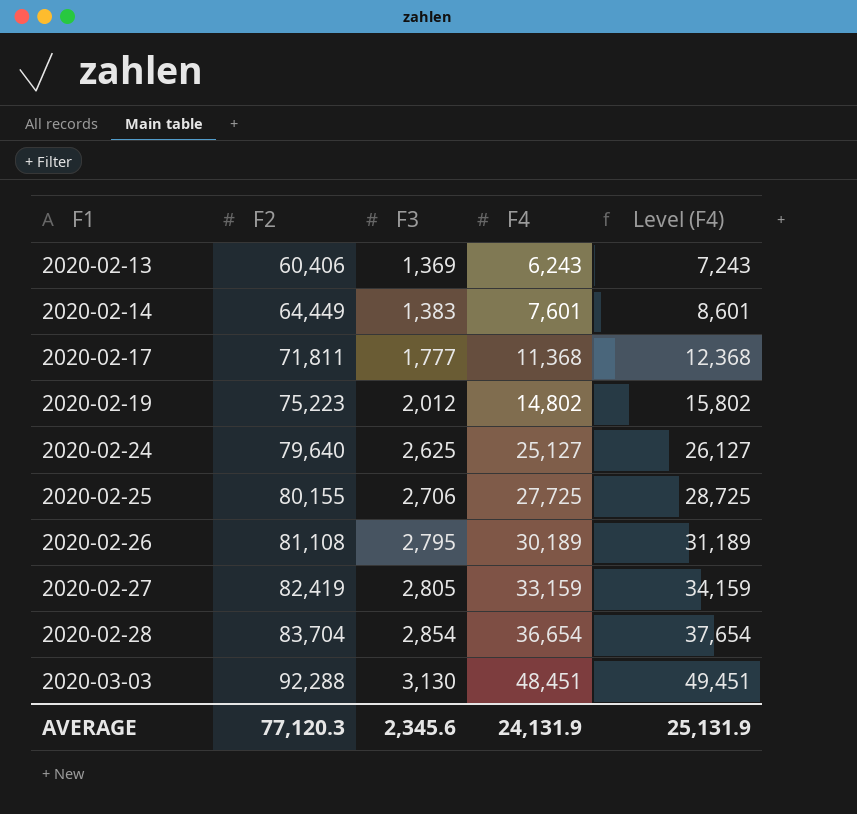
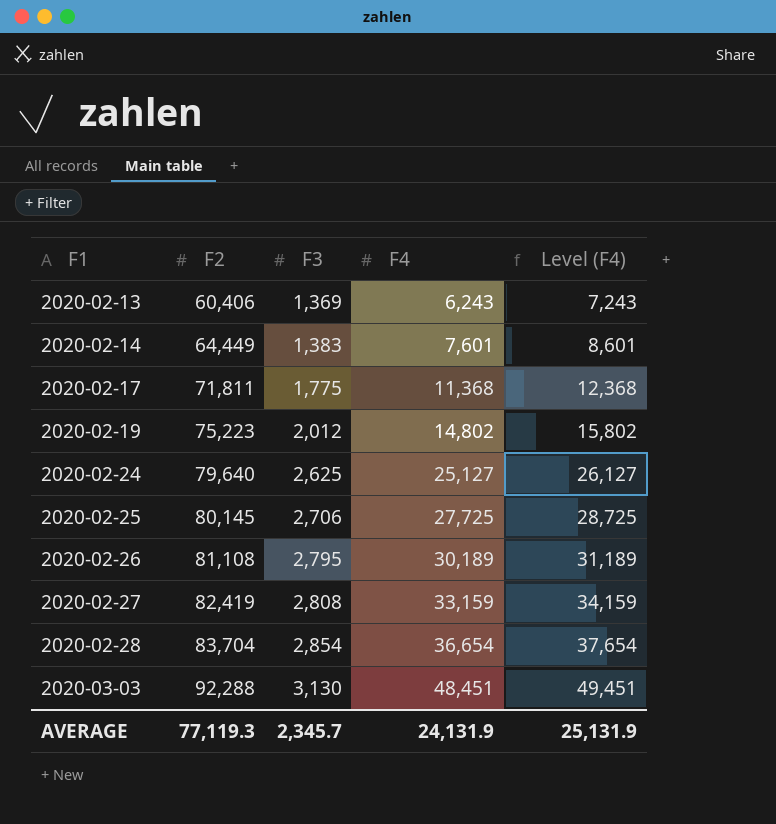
2020-02-17 | F3: 1,777 -> 1,775
2020-02-25 | F2: 80,155 -> 80,145
2020-02-27 | F3: 2,805 -> 2,808
AVERAGE | F2: 77,120.3 -> 77,119.3
AVERAGE | F3: 2,345.6 -> 2,345.7

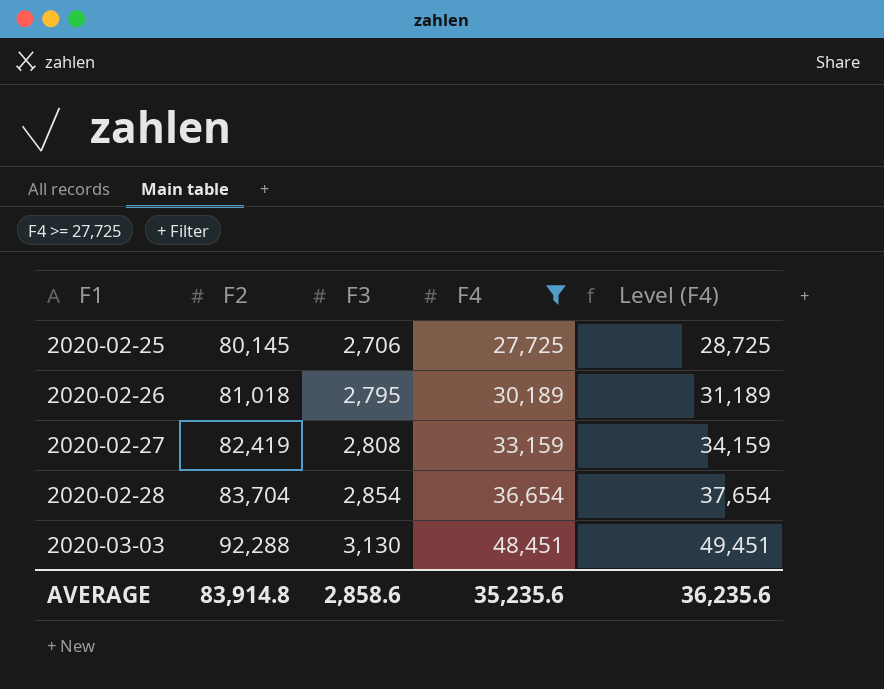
filter: none -> F4 >= 27,725
2020-02-26 | F2: 81,108 -> 81,018
AVERAGE | F2: 77,119.3 -> 83,914.8
AVERAGE | F3: 2,345.7 -> 2,858.6
AVERAGE | F4: 24,131.9 -> 35,235.6
AVERAGE | Level (F4): 25,131.9 -> 36,235.6

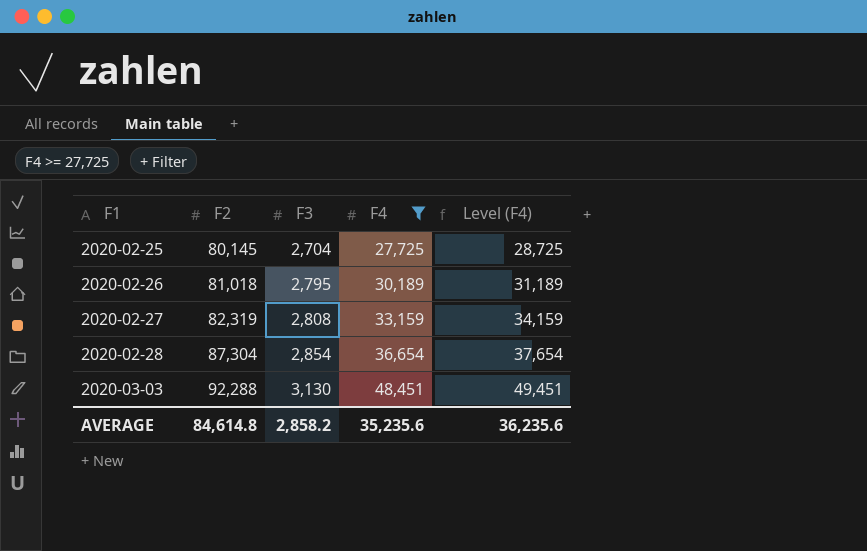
2020-02-25 | F3: 2,706 -> 2,704
2020-02-27 | F2: 82,419 -> 82,319
2020-02-28 | F2: 83,704 -> 87,304
AVERAGE | F2: 83,914.8 -> 84,614.8
AVERAGE | F3: 2,858.6 -> 2,858.2

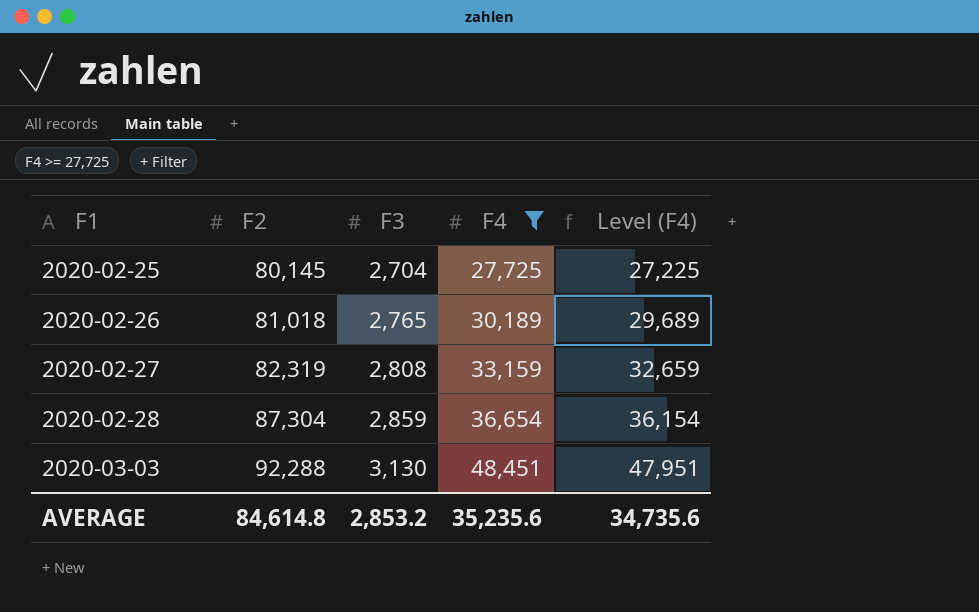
column Level (F4) | formula: [F4] + 1000 -> [F4] - 500
2020-02-26 | F3: 2,795 -> 2,765
2020-02-28 | F3: 2,854 -> 2,859
AVERAGE | F3: 2,858.2 -> 2,853.2
AVERAGE | Level (F4): 36,235.6 -> 34,735.6

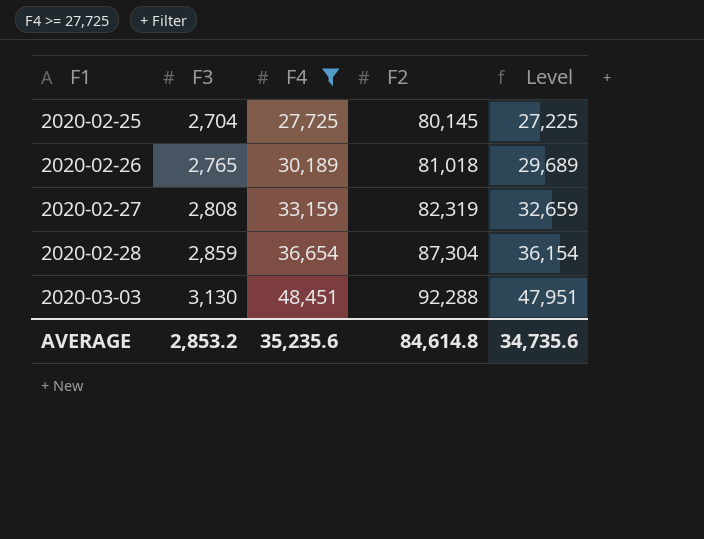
column F2 | position: 2 -> 4
column name: Level (F4) -> Level

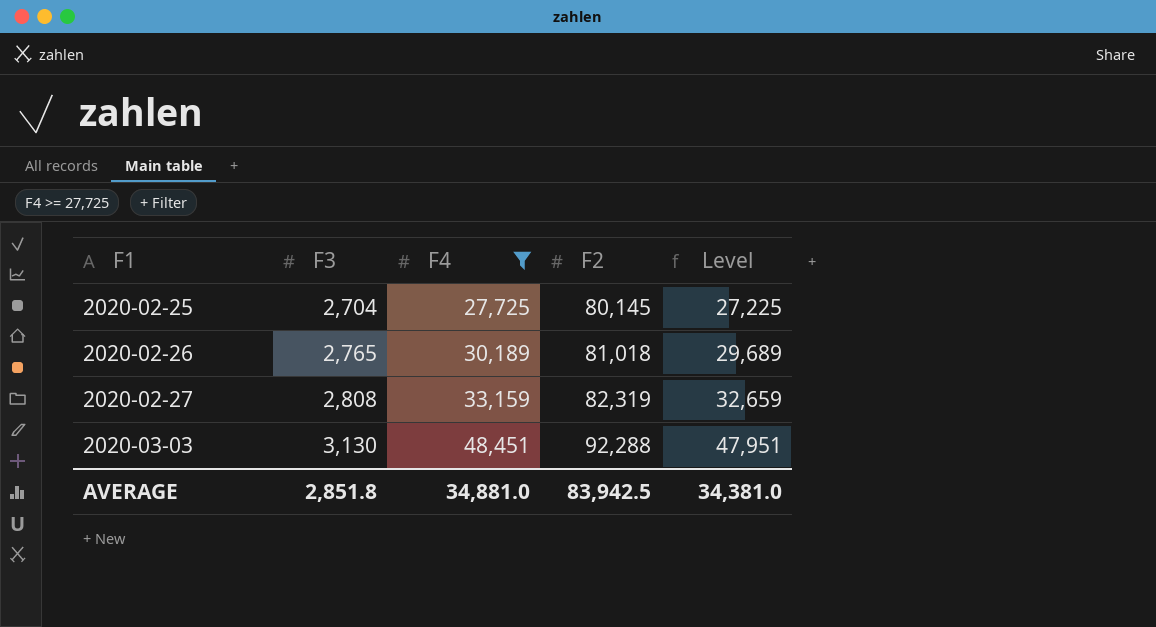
row 2020-02-28: 2,859 | 36,654 | 87,304 | 36,154 -> none
AVERAGE | F3: 2,853.2 -> 2,851.8
AVERAGE | F4: 35,235.6 -> 34,881.0
AVERAGE | F2: 84,614.8 -> 83,942.5
AVERAGE | Level: 34,735.6 -> 34,381.0

